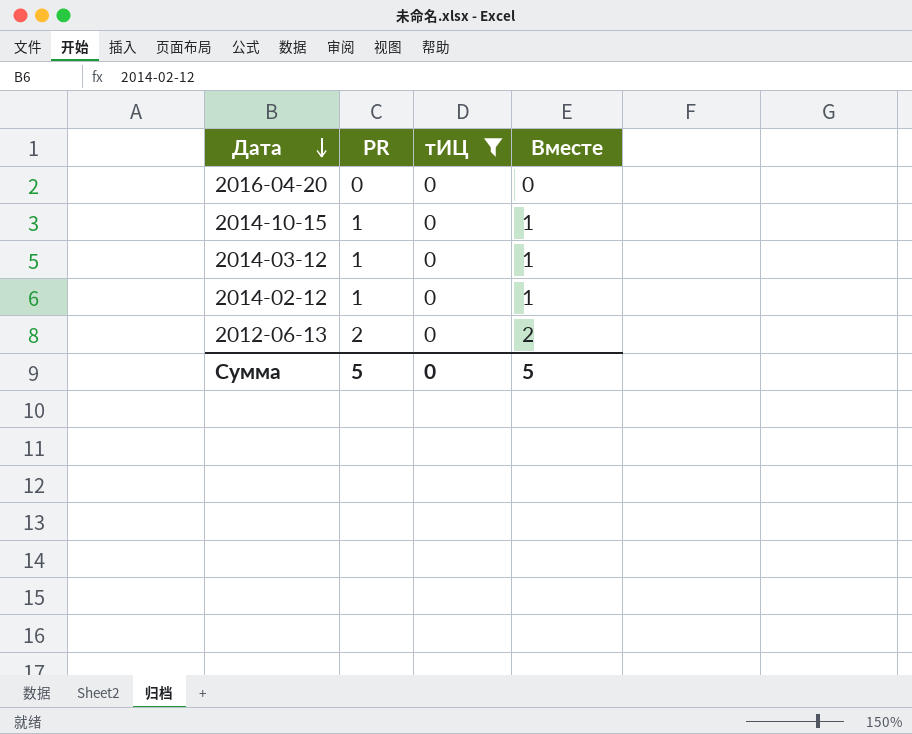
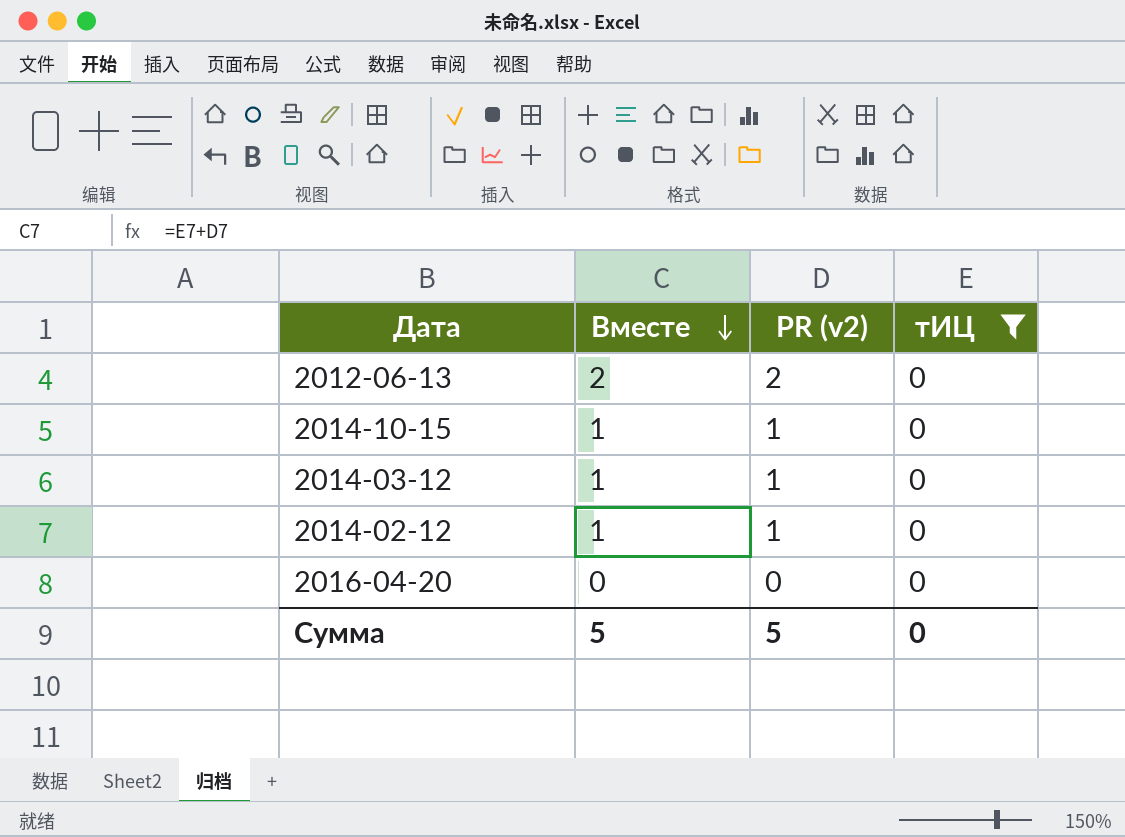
row order: Дата descending -> Вместе descending
column Вместе | position: 4 -> 2
column name: PR -> PR (v2)

